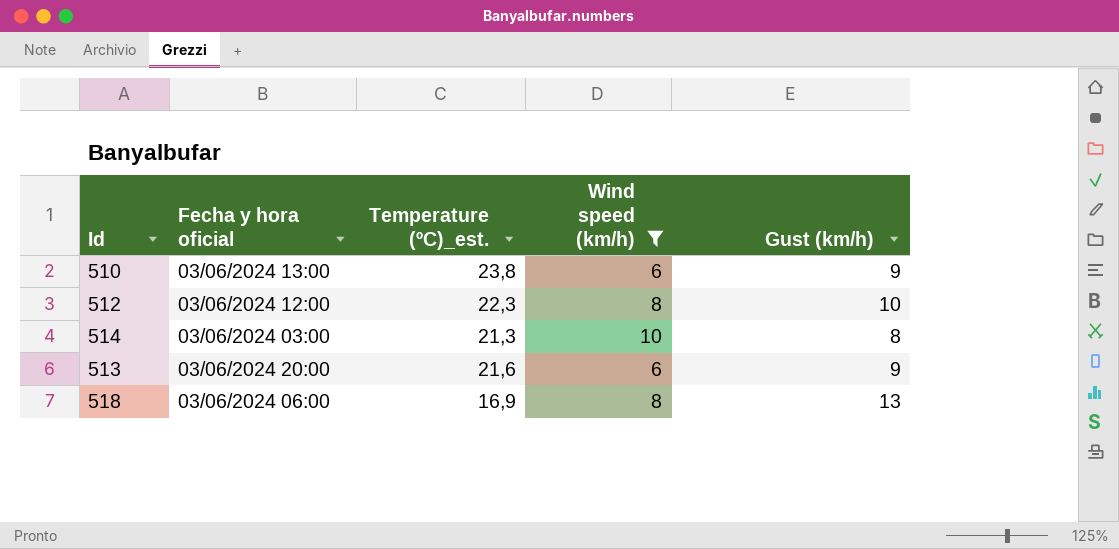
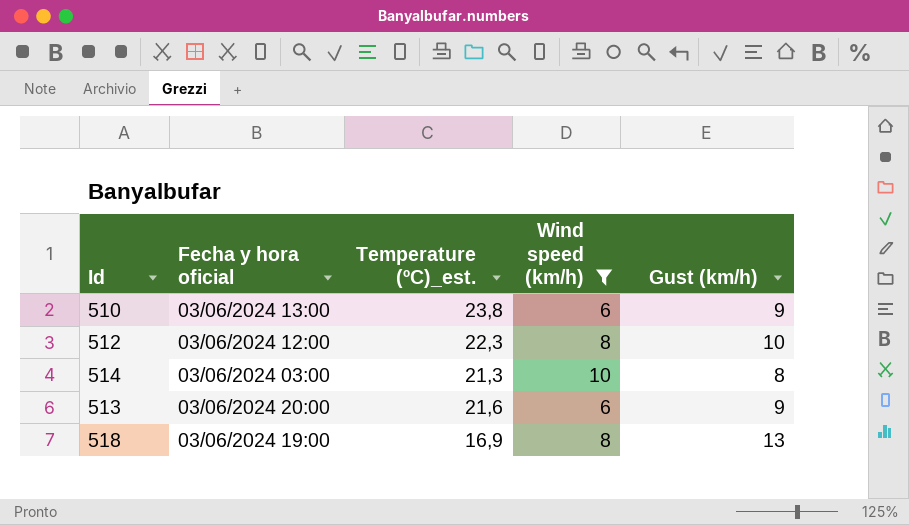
518 | Fecha y hora oficial: 03/06/2024 06:00 -> 03/06/2024 19:00

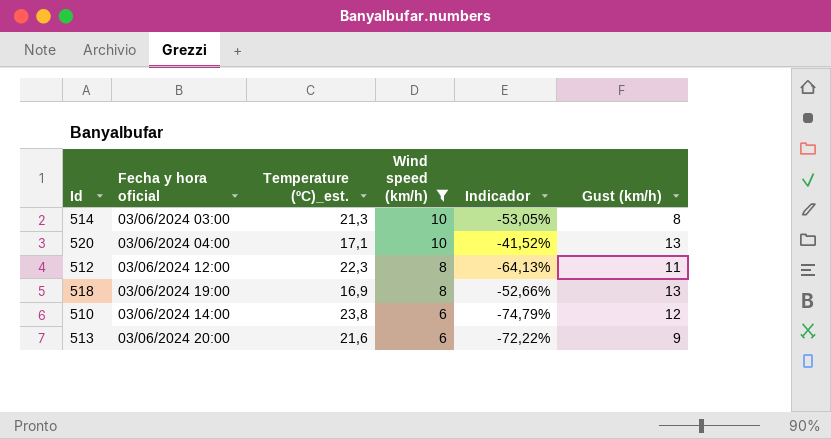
row order: none -> Wind speed (km/h) descending
column Indicador | formula: none -> ([Wind speed (km/h)] - [Temperature (ºC)_est.]) / [Temperature (ºC)_est.]
row 520: none -> 03/06/2024 04:00 | 17,1 | 10 | -41,52% | 13
512 | Gust (km/h): 10 -> 11
510 | Fecha y hora oficial: 03/06/2024 13:00 -> 03/06/2024 14:00
510 | Gust (km/h): 9 -> 12

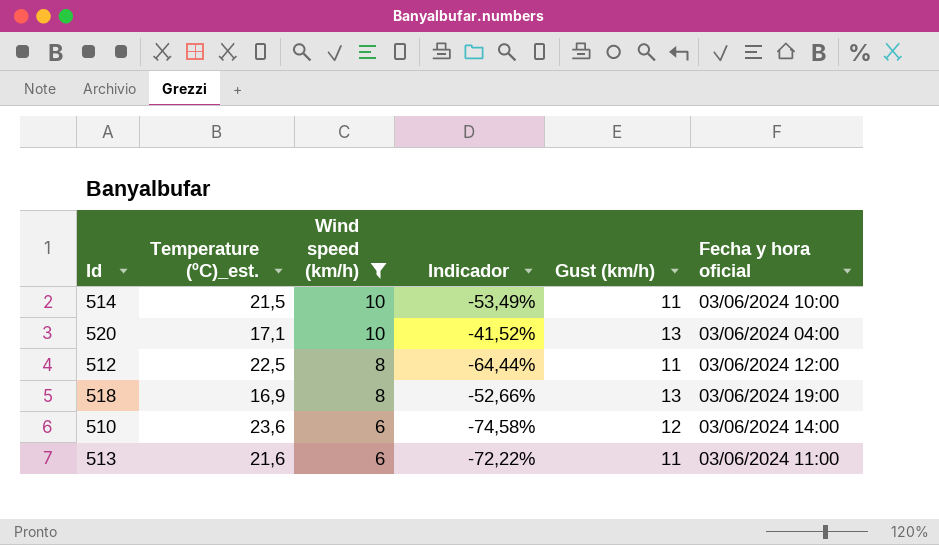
column Fecha y hora oficial | position: 2 -> 6
514 | Temperature (ºC)_est.: 21,3 -> 21,5
514 | Indicador: -53,05% -> -53,49%
514 | Gust (km/h): 8 -> 11
514 | Fecha y hora oficial: 03/06/2024 03:00 -> 03/06/2024 10:00
512 | Temperature (ºC)_est.: 22,3 -> 22,5
512 | Indicador: -64,13% -> -64,44%
510 | Temperature (ºC)_est.: 23,8 -> 23,6
510 | Indicador: -74,79% -> -74,58%
513 | Gust (km/h): 9 -> 11
513 | Fecha y hora oficial: 03/06/2024 20:00 -> 03/06/2024 11:00

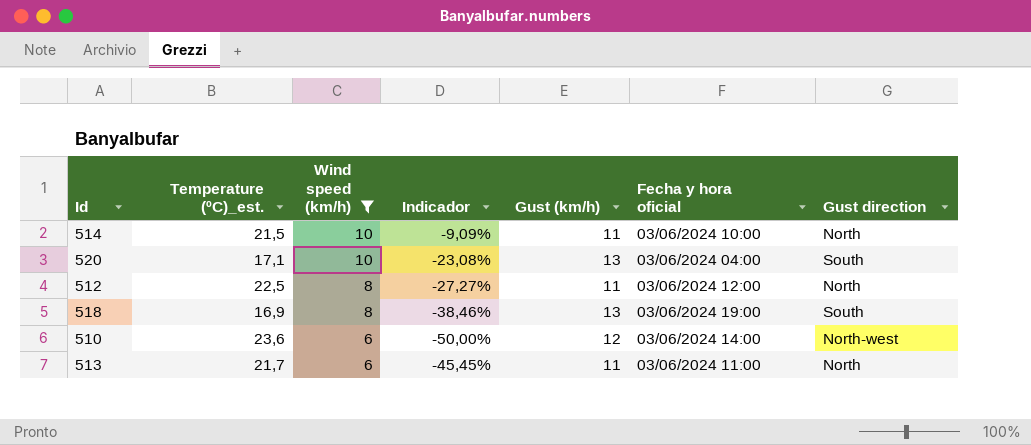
column Indicador | formula: ([Wind speed (km/h)] - [Temperature (ºC)_est.]) / [Temperature (ºC)_est.] -> ([Wind speed (km/h)] - [Gust (km/h)]) / [Gust (km/h)]
column Gust direction | position: none -> 7
513 | Temperature (ºC)_est.: 21,6 -> 21,7

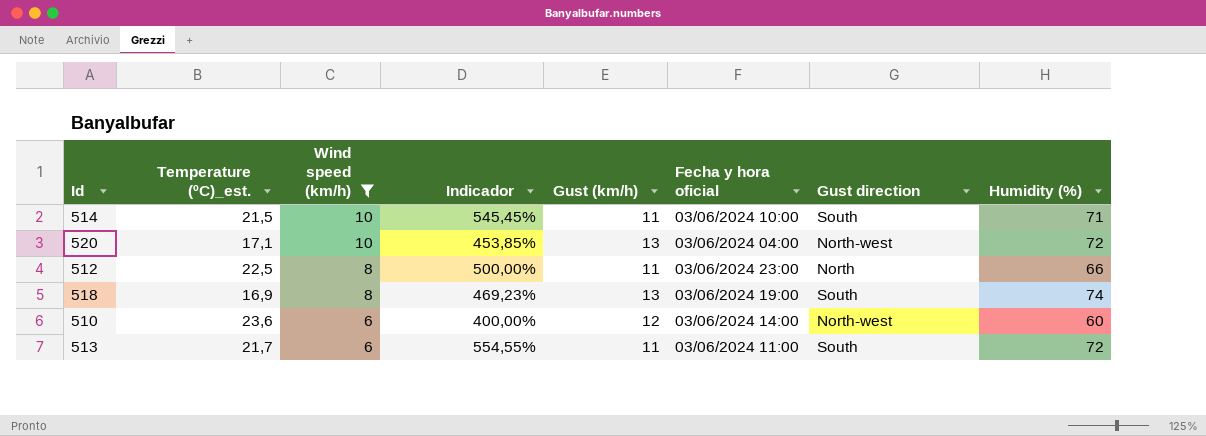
column Indicador | formula: ([Wind speed (km/h)] - [Gust (km/h)]) / [Gust (km/h)] -> ([Humidity (%)] - [Gust (km/h)]) / [Gust (km/h)]
column Humidity (%) | position: none -> 8
514 | Gust direction: North -> South
520 | Gust direction: South -> North-west
512 | Fecha y hora oficial: 03/06/2024 12:00 -> 03/06/2024 23:00
513 | Gust direction: North -> South

